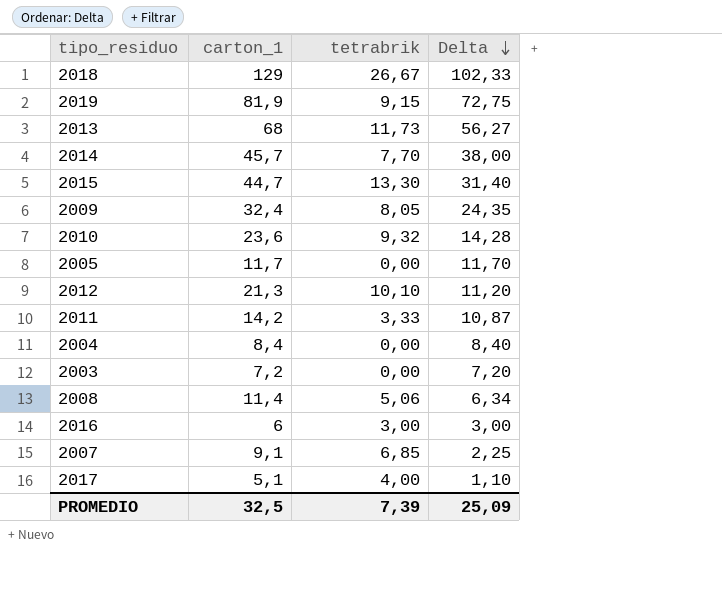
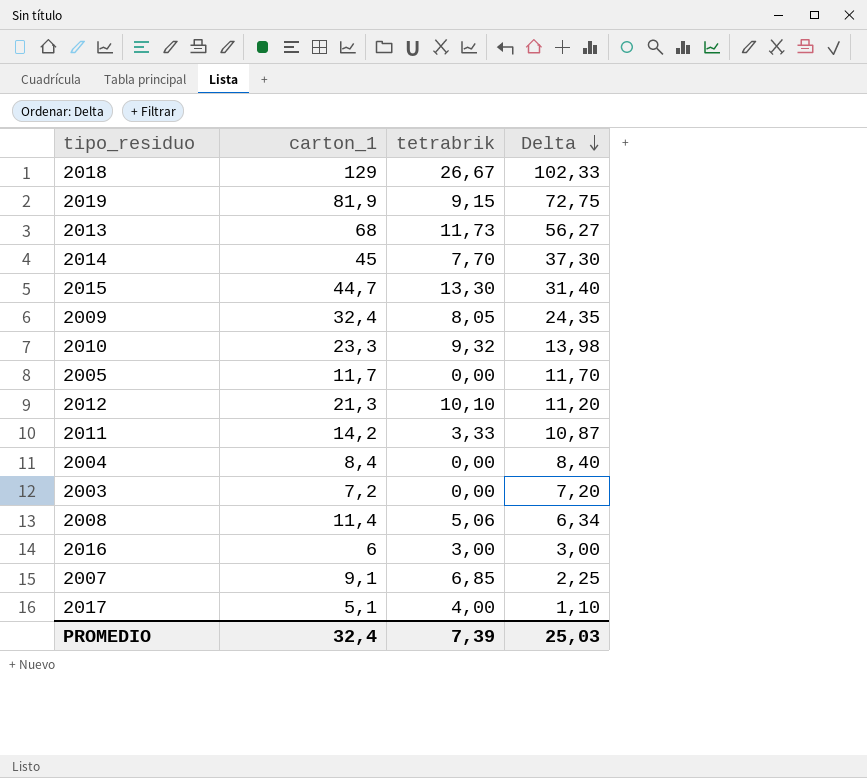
2014 | carton_1: 45,7 -> 45
2014 | Delta: 38,00 -> 37,30
2010 | carton_1: 23,6 -> 23,3
2010 | Delta: 14,28 -> 13,98
PROMEDIO | carton_1: 32,5 -> 32,4
PROMEDIO | Delta: 25,09 -> 25,03

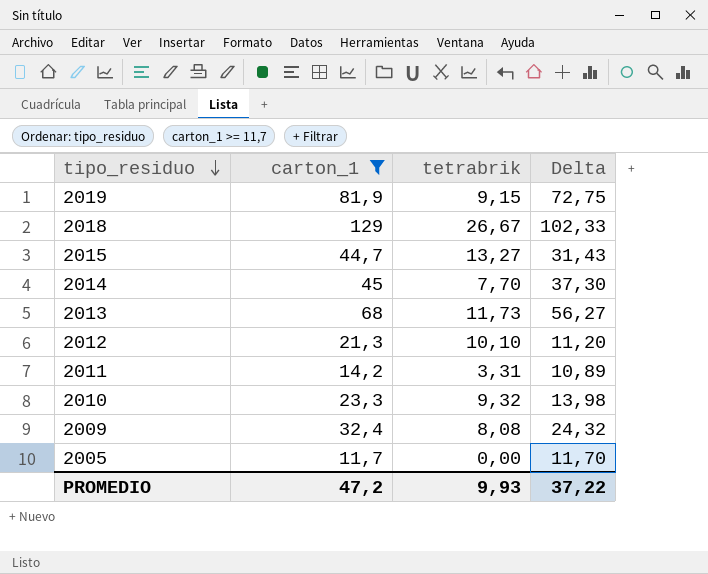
filter: none -> carton_1 >= 11,7
row order: Delta descending -> tipo_residuo descending
2015 | tetrabrik: 13,30 -> 13,27
2015 | Delta: 31,40 -> 31,43
2011 | tetrabrik: 3,33 -> 3,31
2011 | Delta: 10,87 -> 10,89
2009 | tetrabrik: 8,05 -> 8,08
2009 | Delta: 24,35 -> 24,32
PROMEDIO | carton_1: 32,4 -> 47,2
PROMEDIO | tetrabrik: 7,39 -> 9,93
PROMEDIO | Delta: 25,03 -> 37,22

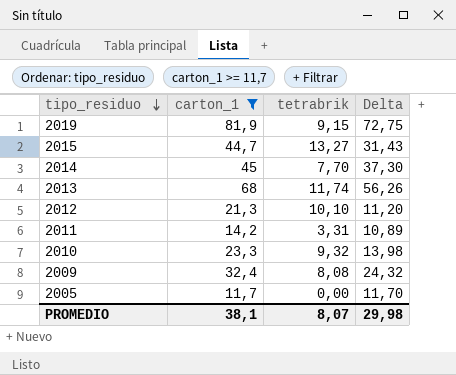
row 2018: 129 | 26,67 | 102,33 -> none
2013 | tetrabrik: 11,73 -> 11,74
2013 | Delta: 56,27 -> 56,26
PROMEDIO | carton_1: 47,2 -> 38,1
PROMEDIO | tetrabrik: 9,93 -> 8,07
PROMEDIO | Delta: 37,22 -> 29,98

